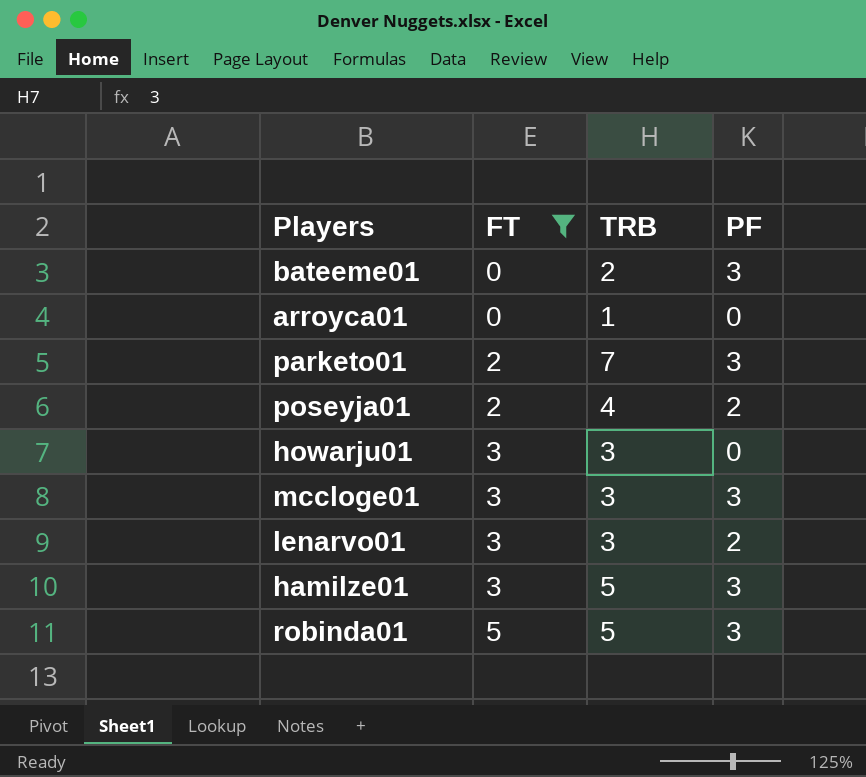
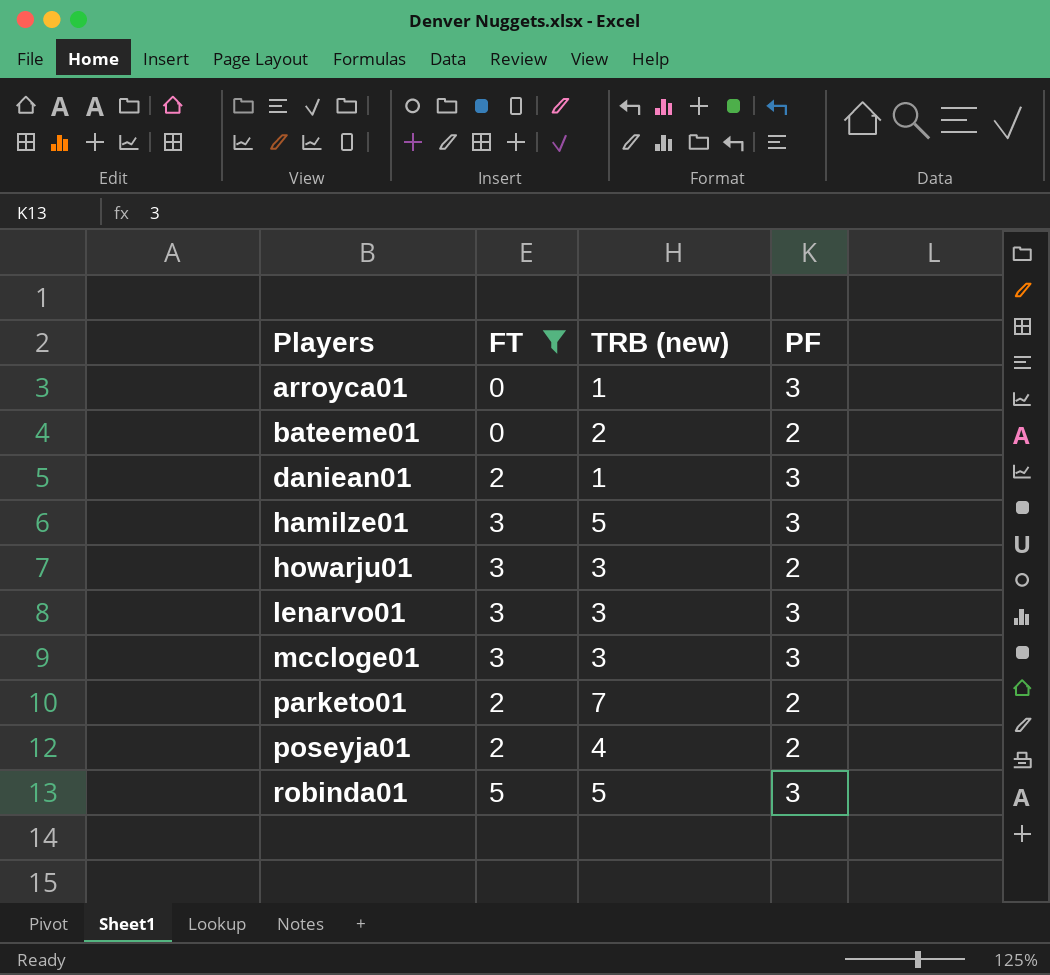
row order: FT ascending -> Players ascending
column name: TRB -> TRB (new)
arroyca01 | PF: 0 -> 3
bateeme01 | PF: 3 -> 2
row daniean01: none -> 2 | 1 | 3
howarju01 | PF: 0 -> 2
lenarvo01 | PF: 2 -> 3
parketo01 | PF: 3 -> 2

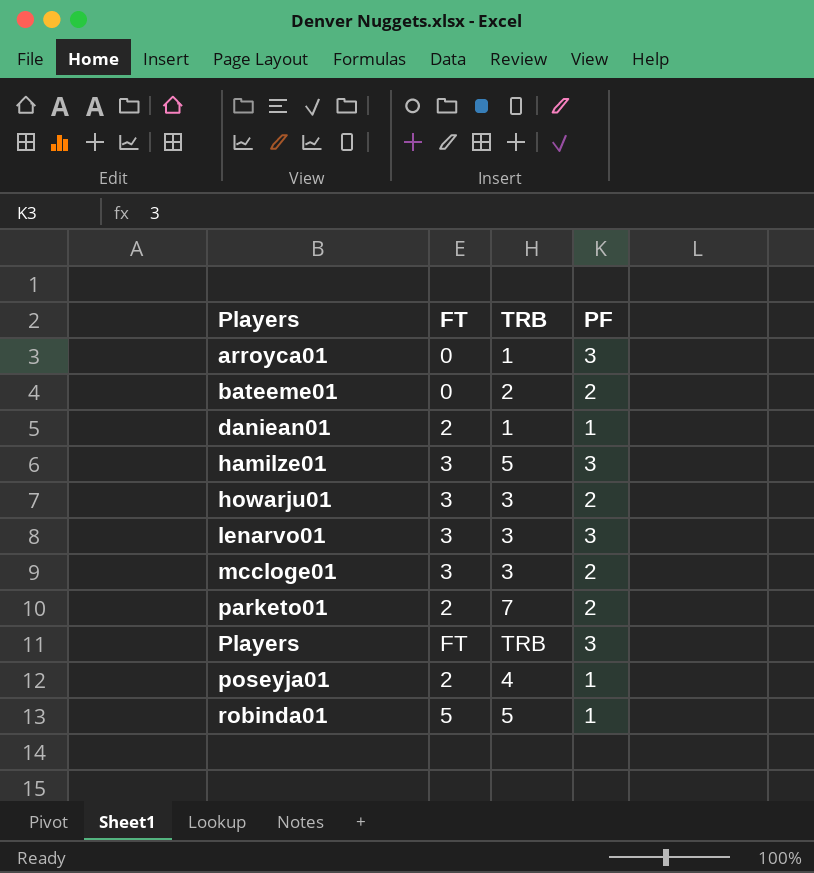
filter: FT != FT -> none
column name: TRB (new) -> TRB
daniean01 | PF: 3 -> 1
mccloge01 | PF: 3 -> 2
poseyja01 | PF: 2 -> 1
robinda01 | PF: 3 -> 1

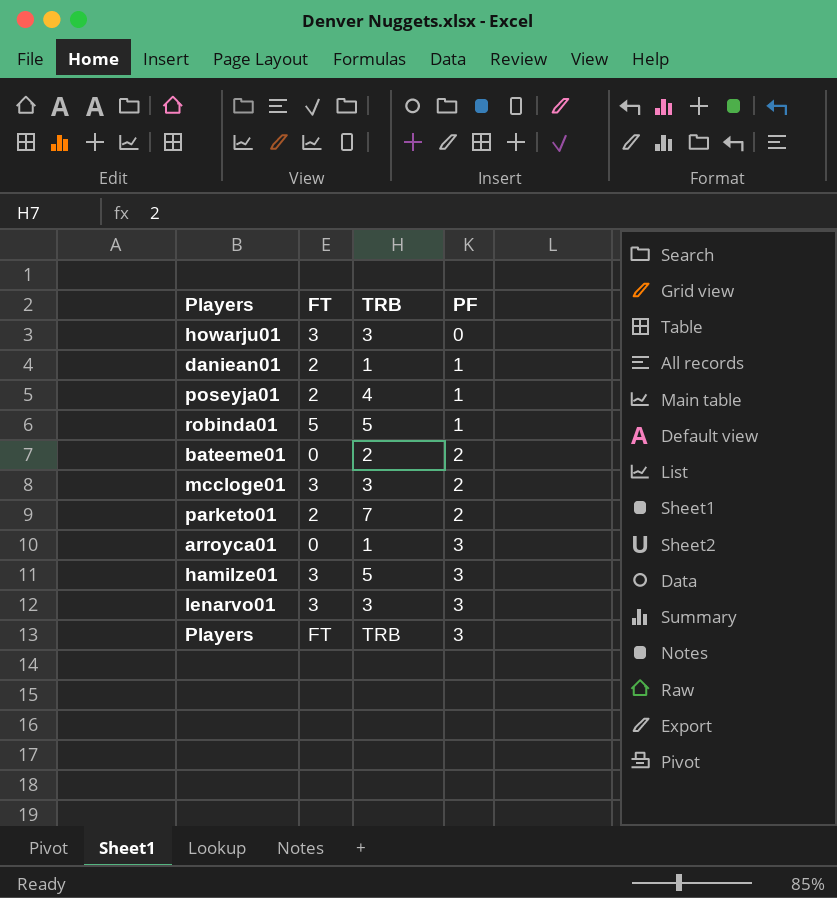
row order: Players ascending -> PF ascending
howarju01 | PF: 2 -> 0

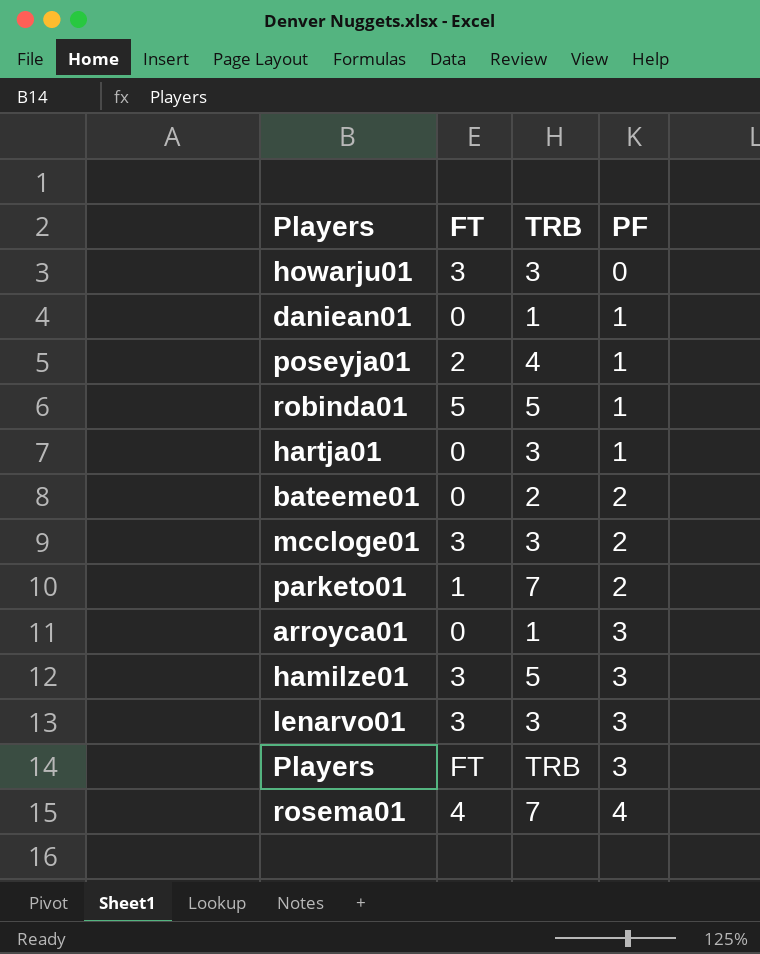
daniean01 | FT: 2 -> 0
row hartja01: none -> 0 | 3 | 1
parketo01 | FT: 2 -> 1
row rosema01: none -> 4 | 7 | 4

